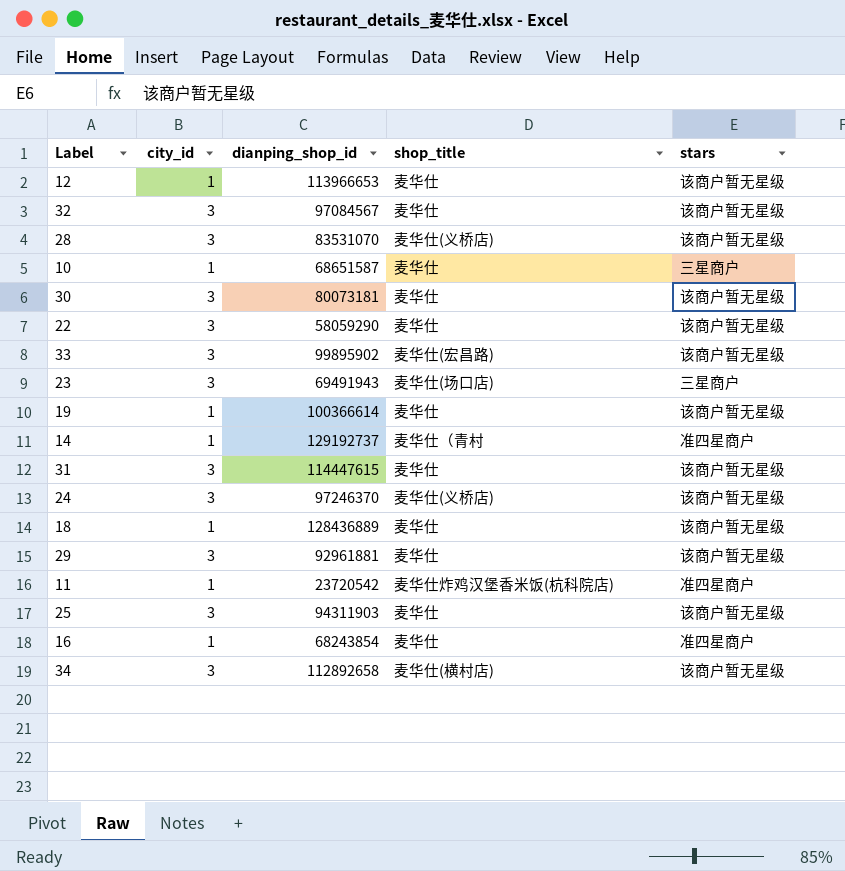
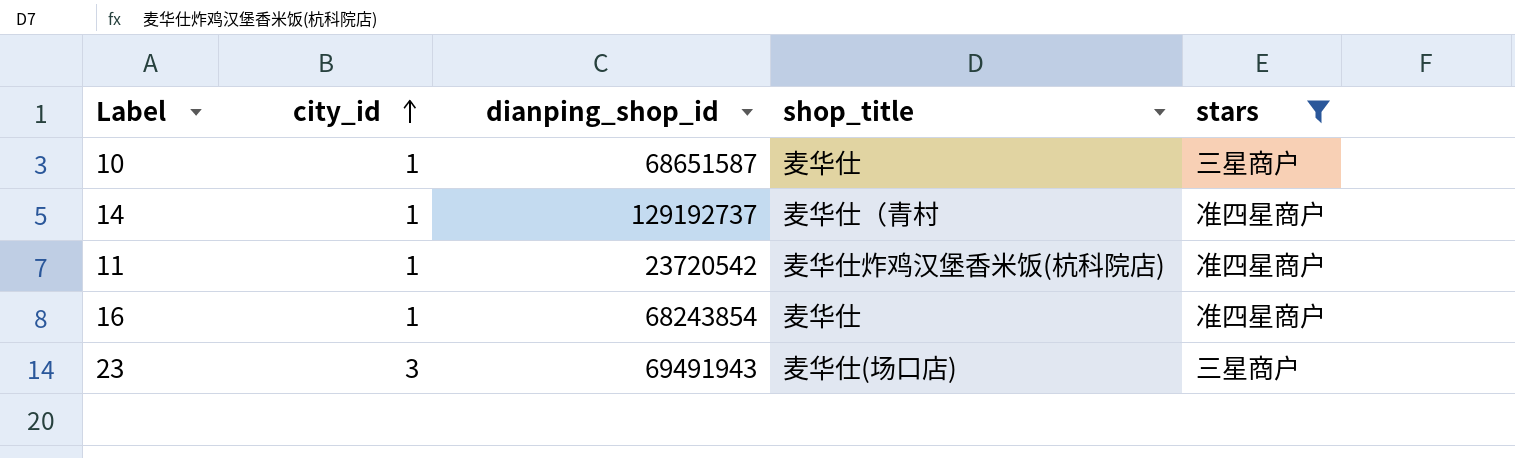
filter: none -> stars != 该商户暂无星级
row order: none -> city_id ascending

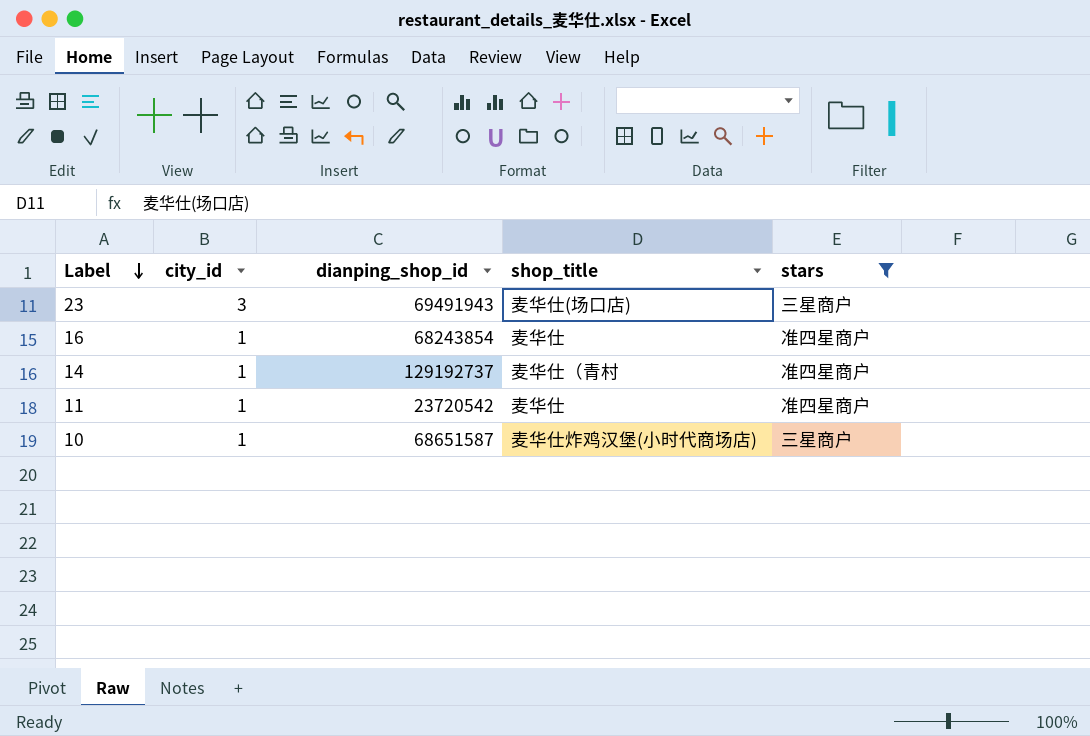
row order: city_id ascending -> Label descending
11 | shop_title: 麦华仕炸鸡汉堡香米饭(杭科院店) -> 麦华仕
10 | shop_title: 麦华仕 -> 麦华仕炸鸡汉堡(小时代商场店)

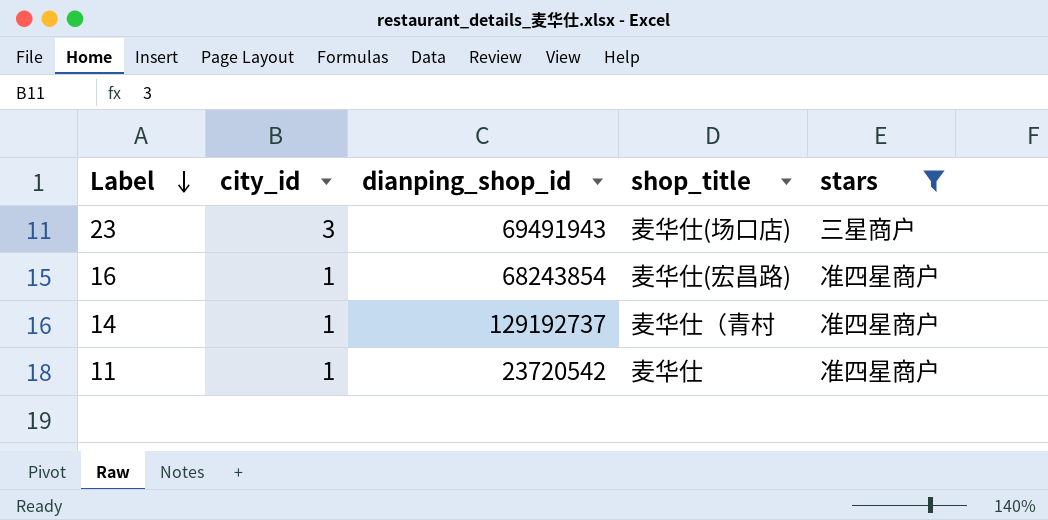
row 10: 1 | 68651587 | 麦华仕炸鸡汉堡(小时代商场店) | 三星商户 -> none
16 | shop_title: 麦华仕 -> 麦华仕(宏昌路)

